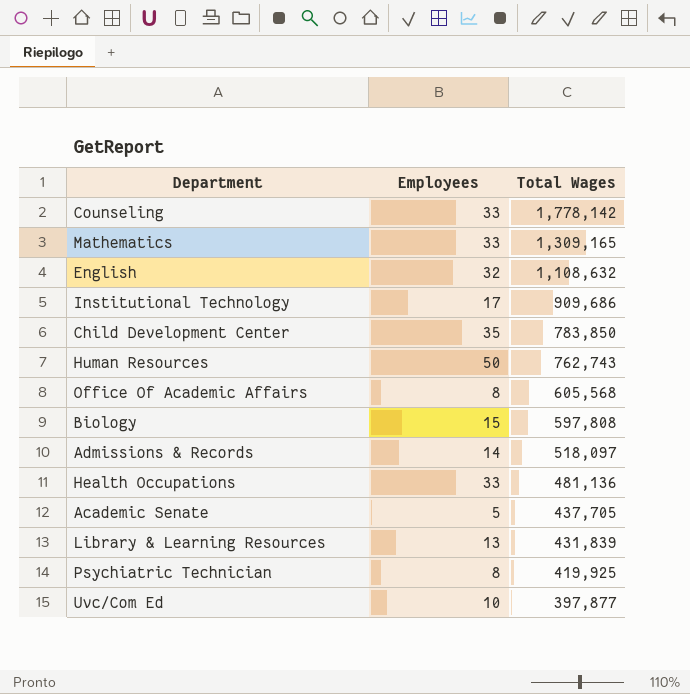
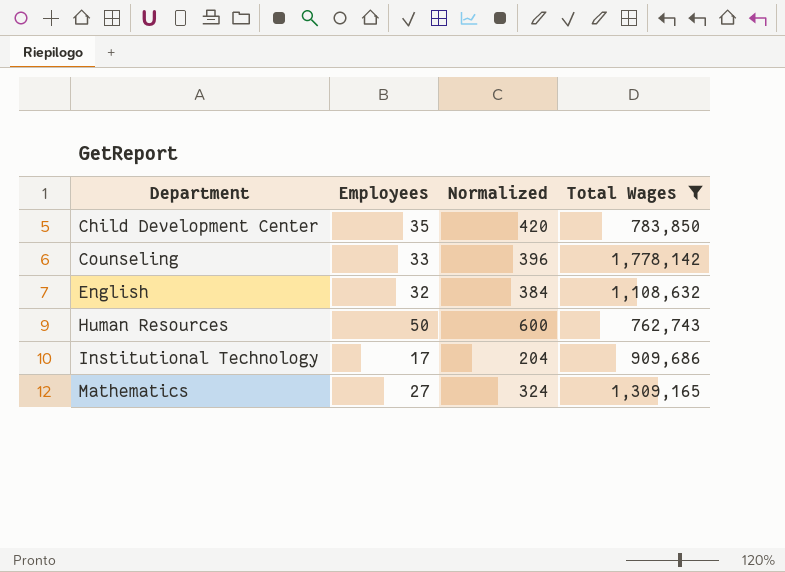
filter: none -> Total Wages >= 762,743
row order: Total Wages descending -> Department ascending
column Normalized | formula: none -> [Employees] * 12
Mathematics | Employees: 33 -> 27

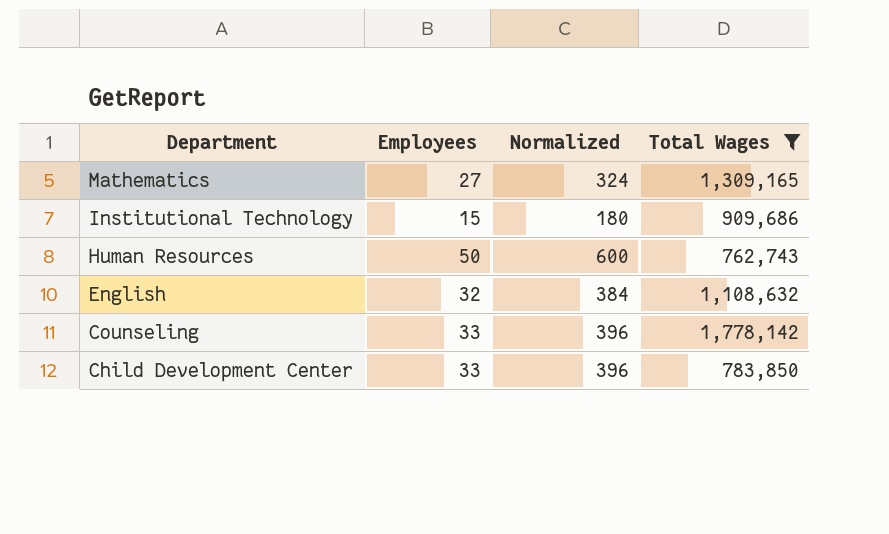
row order: Department ascending -> Department descending
Institutional Technology | Employees: 17 -> 15
Institutional Technology | Normalized: 204 -> 180
Child Development Center | Employees: 35 -> 33
Child Development Center | Normalized: 420 -> 396

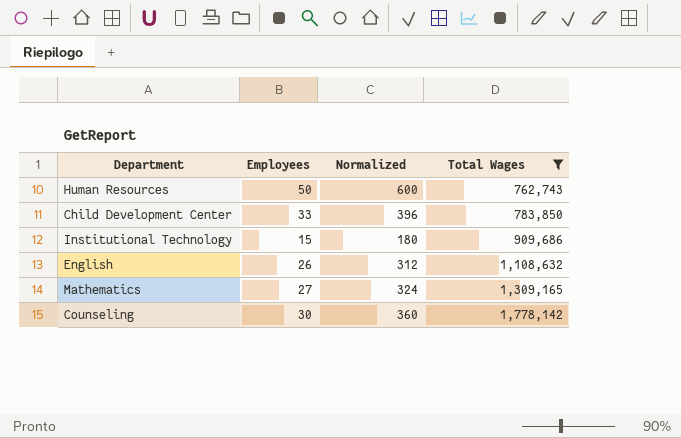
row order: Department descending -> Total Wages ascending
English | Employees: 32 -> 26
English | Normalized: 384 -> 312
Counseling | Employees: 33 -> 30
Counseling | Normalized: 396 -> 360

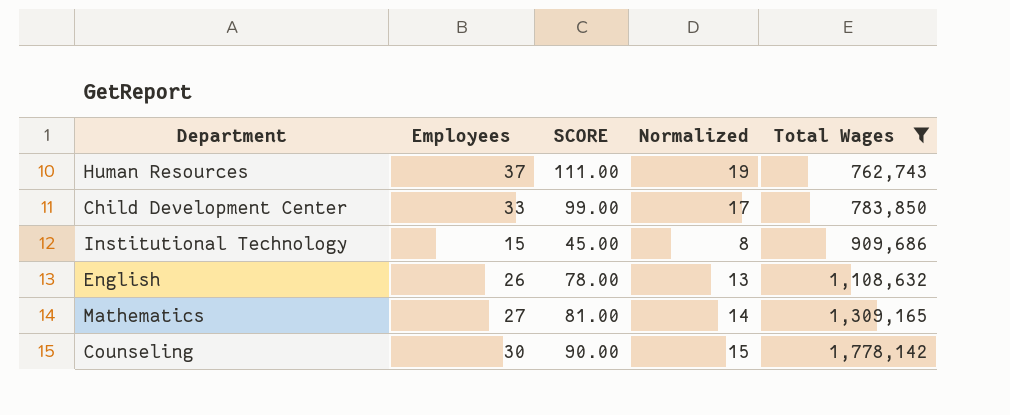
column SCORE | formula: none -> [Employees] * 3
column Normalized | formula: [Employees] * 12 -> [Employees] * 0.5
Human Resources | Employees: 50 -> 37

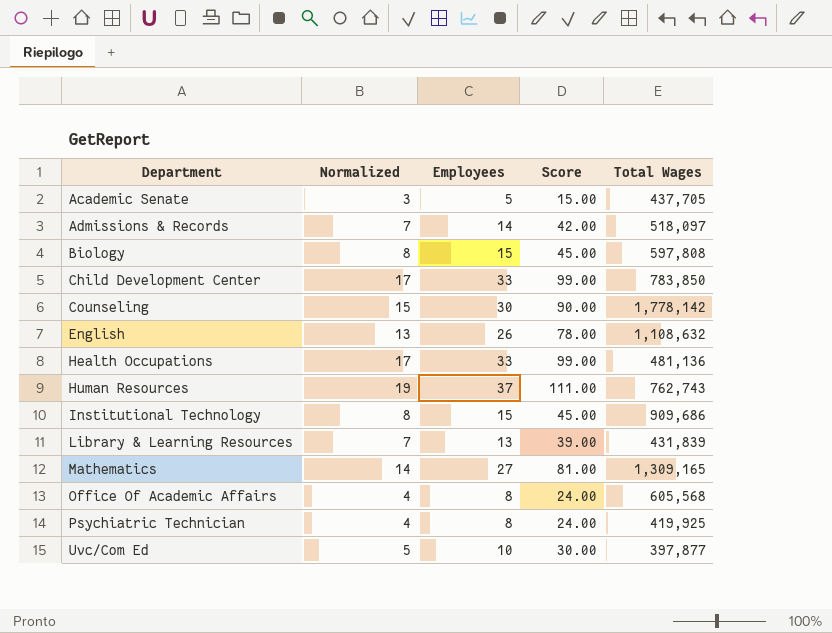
filter: Total Wages >= 762,743 -> none
row order: Total Wages ascending -> Department ascending
column Normalized | position: 4 -> 2
column name: SCORE -> Score

